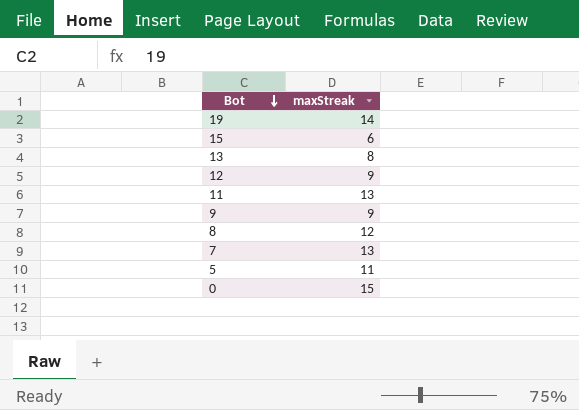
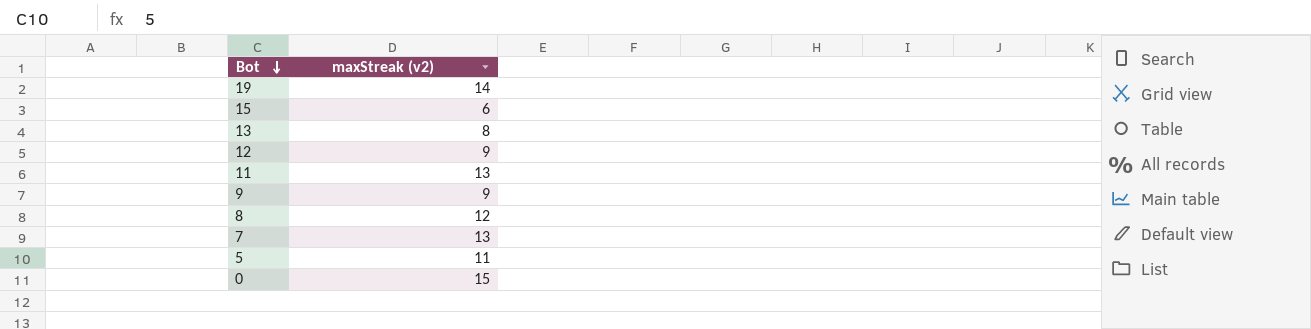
column name: maxStreak -> maxStreak (v2)

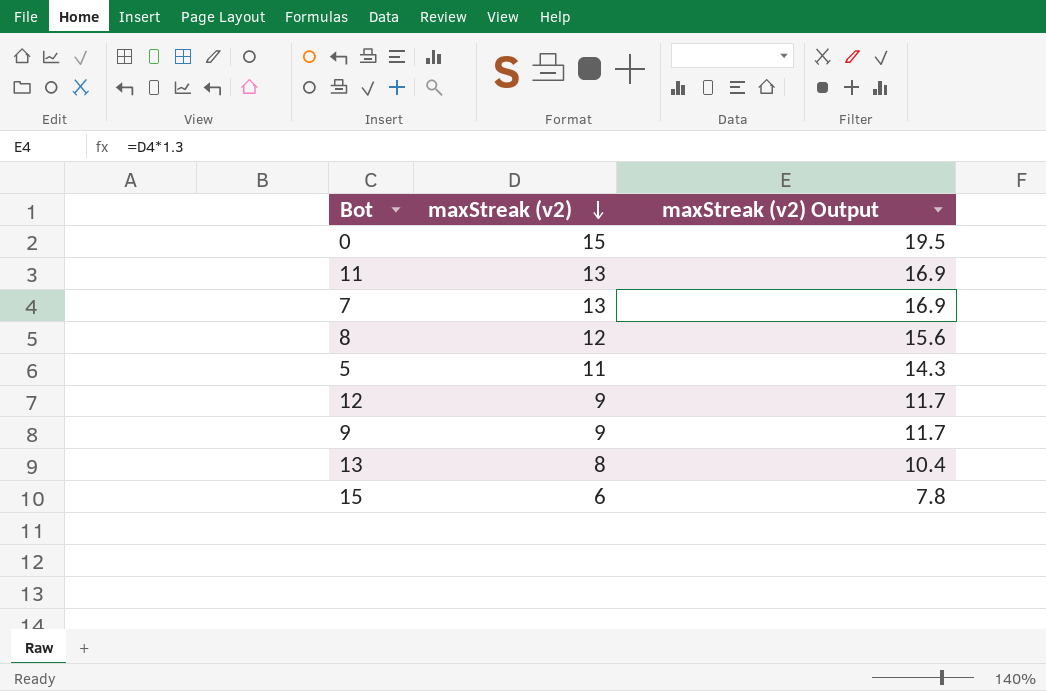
row order: Bot descending -> maxStreak (v2) descending
column maxStreak (v2) Output | formula: none -> [maxStreak (v2)] * 1.3
row 19: 14 -> none

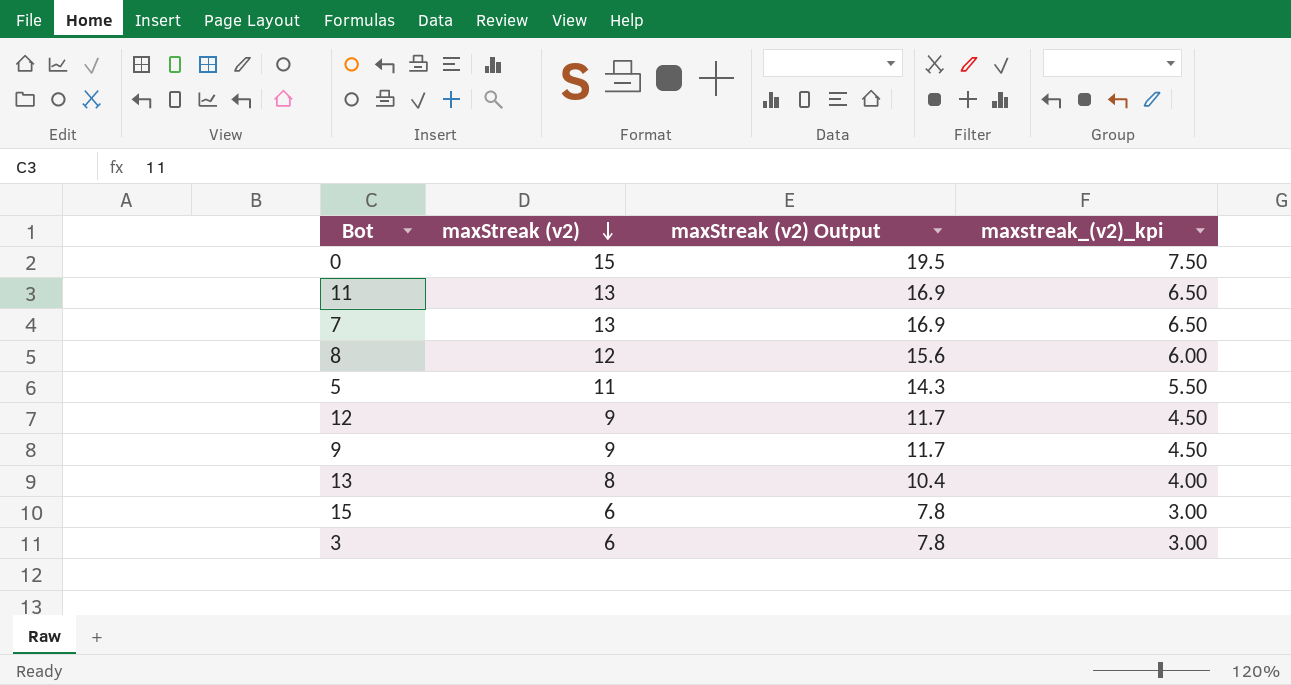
column maxstreak_(v2)_kpi | formula: none -> [maxStreak (v2)] * 0.5
row 3: none -> 6 | 7.8 | 3.00

